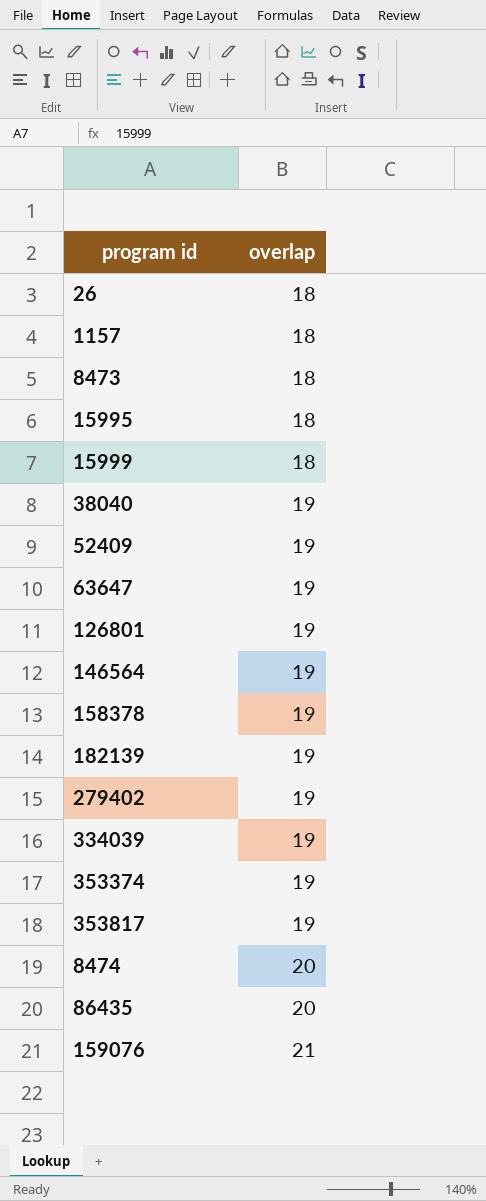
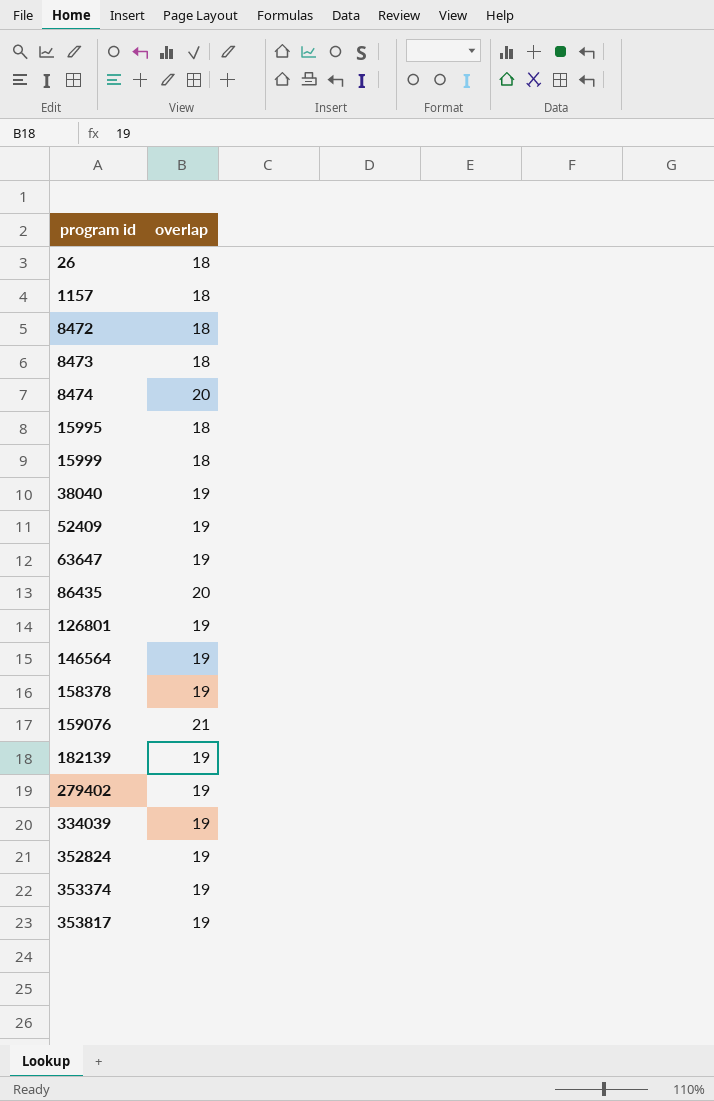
row order: overlap ascending -> program id ascending
row 8472: none -> 18
row 352824: none -> 19

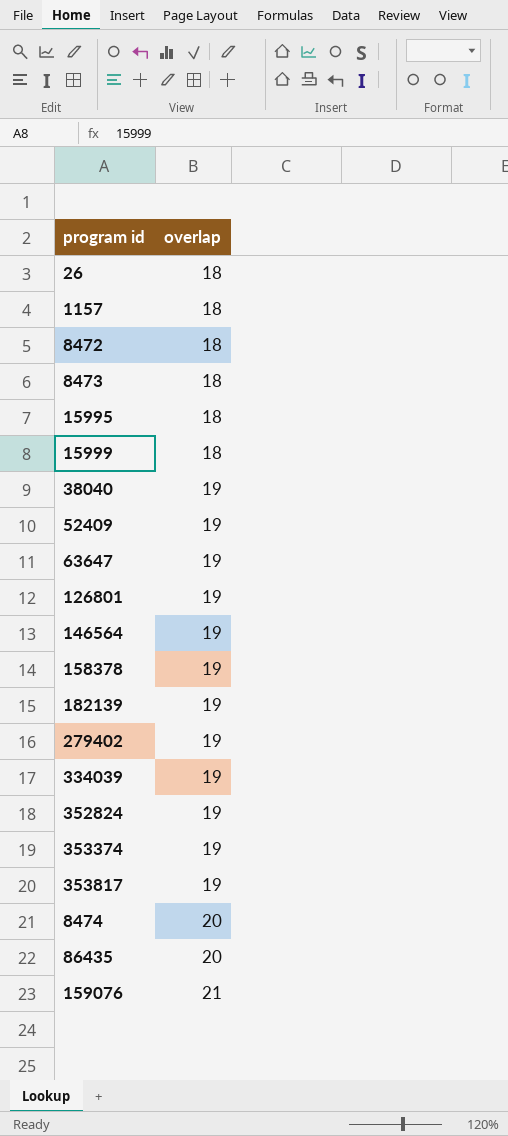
row order: program id ascending -> overlap ascending

